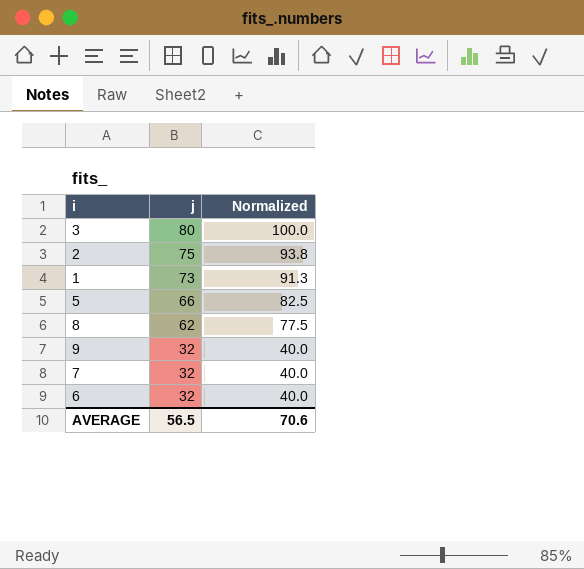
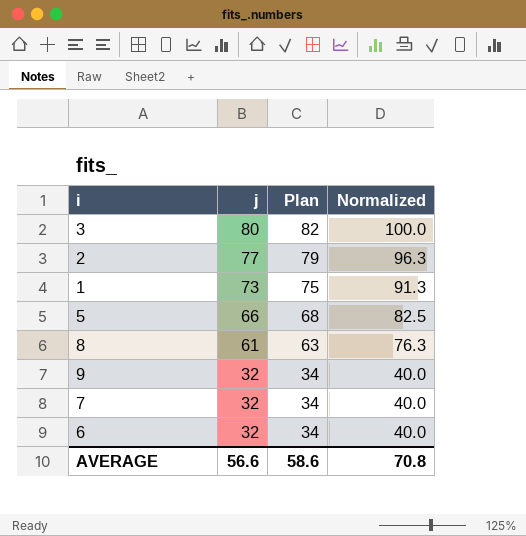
column Plan | formula: none -> [j] + 2
2 | j: 75 -> 77
2 | Normalized: 93.8 -> 96.3
8 | j: 62 -> 61
8 | Normalized: 77.5 -> 76.3
AVERAGE | j: 56.5 -> 56.6
AVERAGE | Normalized: 70.6 -> 70.8

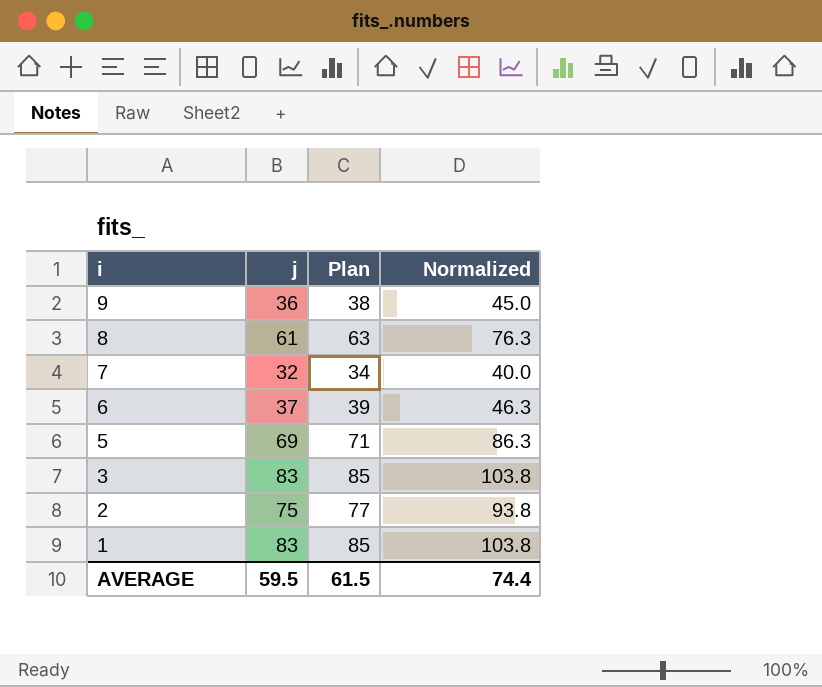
row order: j descending -> i descending
9 | j: 32 -> 36
9 | Plan: 34 -> 38
9 | Normalized: 40.0 -> 45.0
6 | j: 32 -> 37
6 | Plan: 34 -> 39
6 | Normalized: 40.0 -> 46.3
5 | j: 66 -> 69
5 | Plan: 68 -> 71
5 | Normalized: 82.5 -> 86.3
3 | j: 80 -> 83
3 | Plan: 82 -> 85
3 | Normalized: 100.0 -> 103.8
2 | j: 77 -> 75
2 | Plan: 79 -> 77
2 | Normalized: 96.3 -> 93.8
1 | j: 73 -> 83
1 | Plan: 75 -> 85
1 | Normalized: 91.3 -> 103.8
AVERAGE | j: 56.6 -> 59.5
AVERAGE | Plan: 58.6 -> 61.5
AVERAGE | Normalized: 70.8 -> 74.4

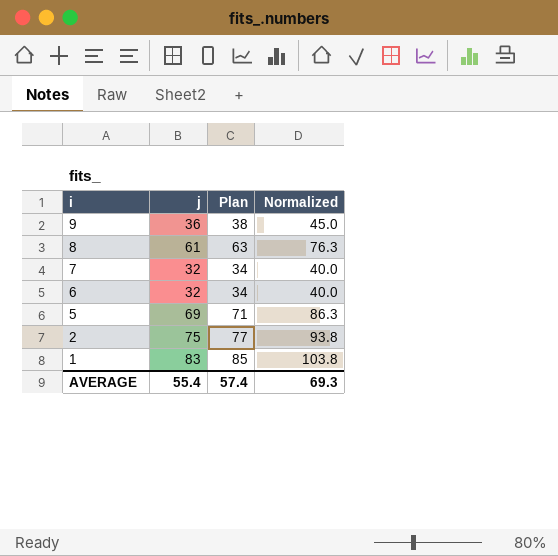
row 3: 83 | 85 | 103.8 -> none
6 | j: 37 -> 32
6 | Plan: 39 -> 34
6 | Normalized: 46.3 -> 40.0
AVERAGE | j: 59.5 -> 55.4
AVERAGE | Plan: 61.5 -> 57.4
AVERAGE | Normalized: 74.4 -> 69.3

